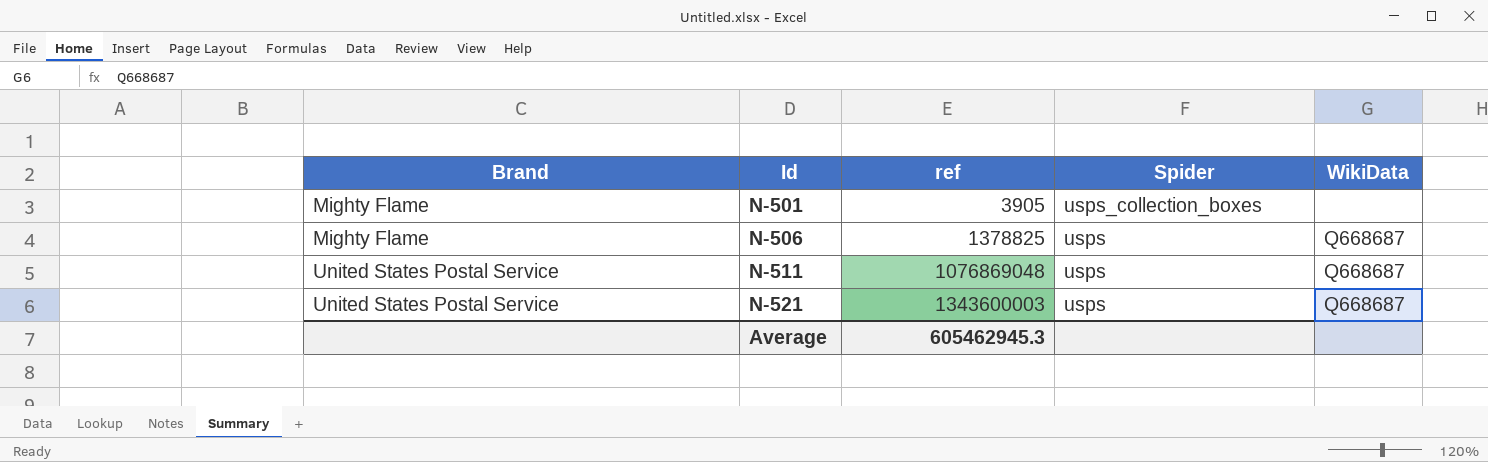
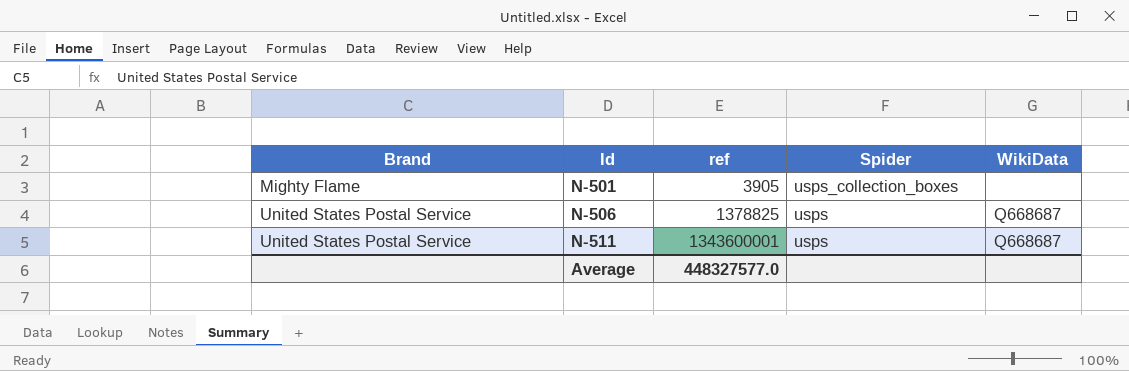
row N-521: United States Postal Service | 1343600003 | usps | Q668687 -> none
N-506 | Brand: Mighty Flame -> United States Postal Service
N-511 | ref: 1076869048 -> 1343600001
Average | ref: 605462945.3 -> 448327577.0

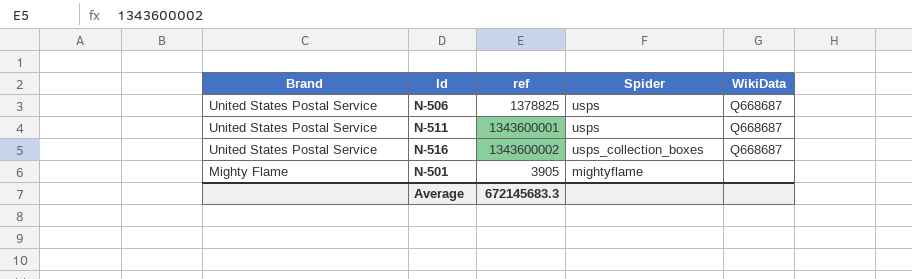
row order: Brand ascending -> Brand descending
row N-516: none -> United States Postal Service | 1343600002 | usps_collection_boxes | Q668687
N-501 | Spider: usps_collection_boxes -> mightyflame
Average | ref: 448327577.0 -> 672145683.3

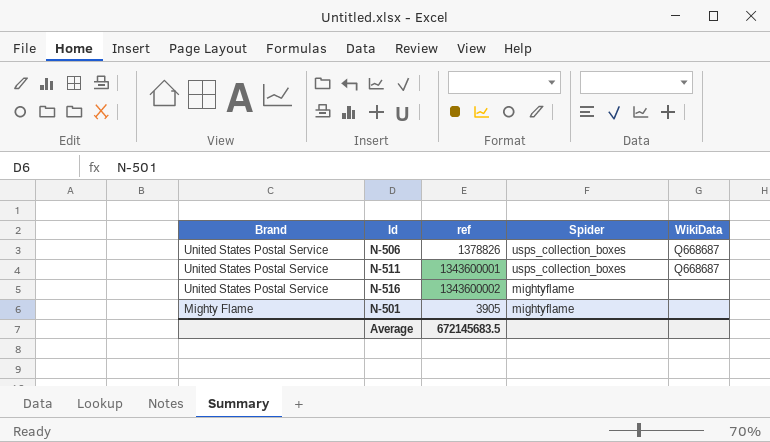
N-506 | ref: 1378825 -> 1378826
N-506 | Spider: usps -> usps_collection_boxes
N-511 | Spider: usps -> usps_collection_boxes
N-516 | Spider: usps_collection_boxes -> mightyflame
N-516 | WikiData: Q668687 -> none
Average | ref: 672145683.3 -> 672145683.5

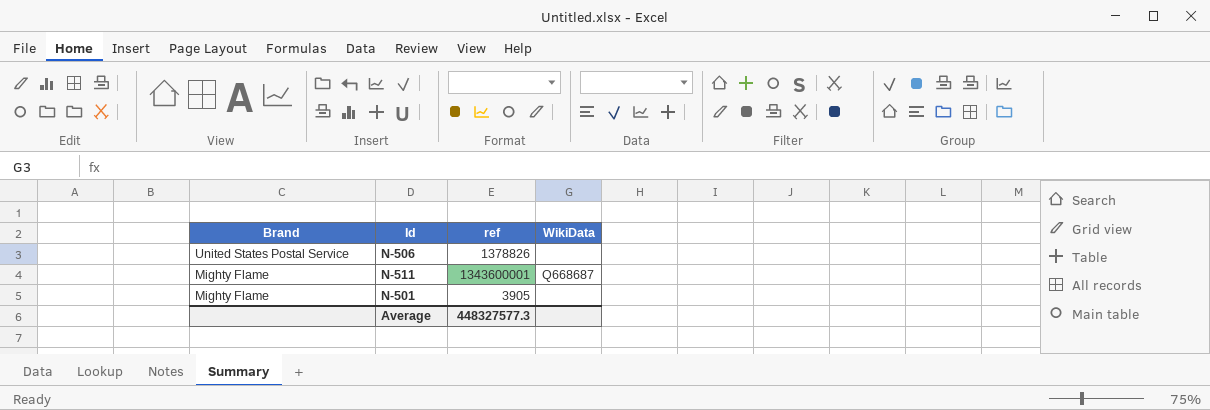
column Spider | position: 4 -> none
row N-516: United States Postal Service | 1343600002 | mightyflame | none -> none
N-506 | WikiData: Q668687 -> none
N-511 | Brand: United States Postal Service -> Mighty Flame
Average | ref: 672145683.5 -> 448327577.3

